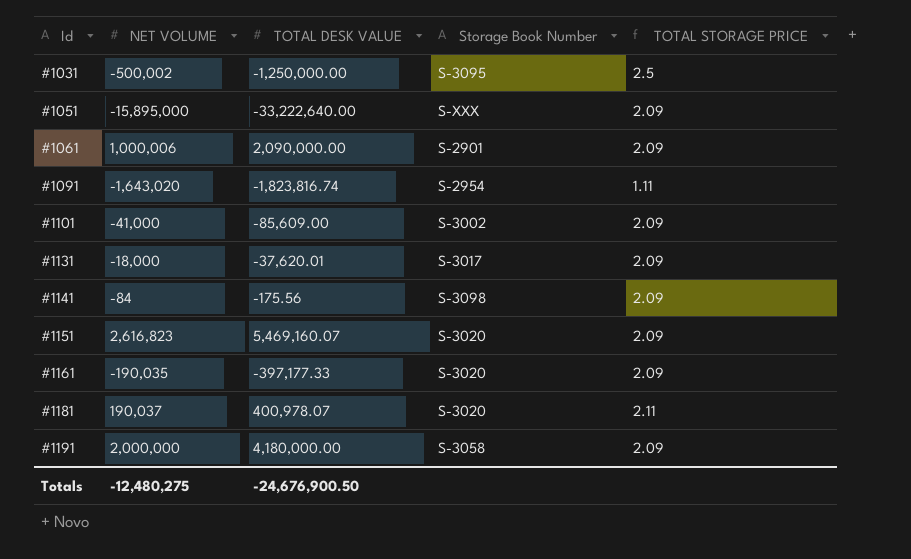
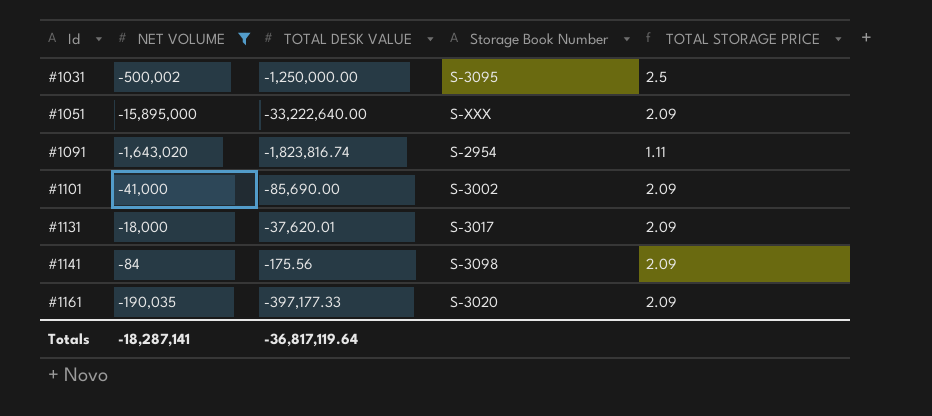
filter: none -> NET VOLUME <= -84
#1101 | TOTAL DESK VALUE: -85,609.00 -> -85,690.00
Totals | NET VOLUME: -12,480,275 -> -18,287,141
Totals | TOTAL DESK VALUE: -24,676,900.50 -> -36,817,119.64

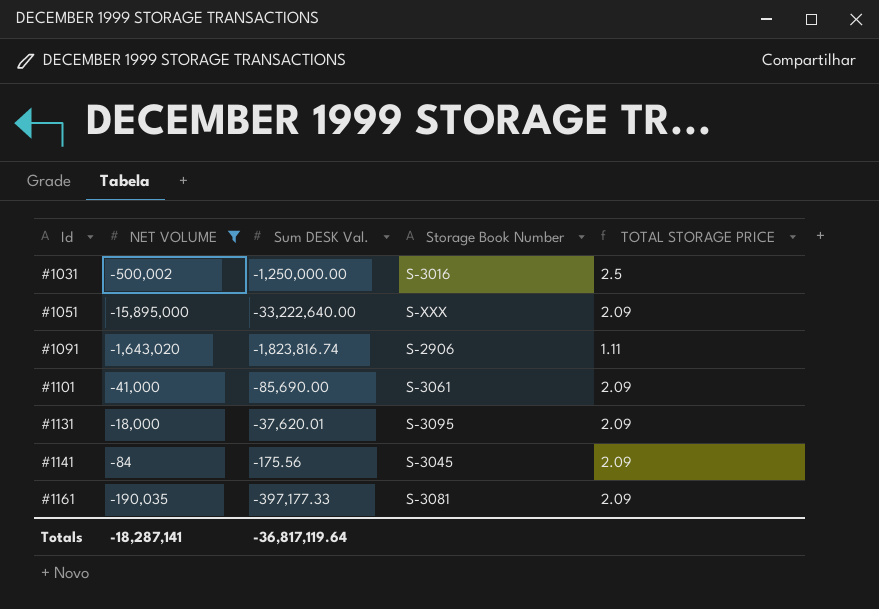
column name: TOTAL DESK VALUE -> Sum DESK Val.
#1031 | Storage Book Number: S-3095 -> S-3016
#1091 | Storage Book Number: S-2954 -> S-2906
#1101 | Storage Book Number: S-3002 -> S-3061
#1131 | Storage Book Number: S-3017 -> S-3095
#1141 | Storage Book Number: S-3098 -> S-3045
#1161 | Storage Book Number: S-3020 -> S-3081

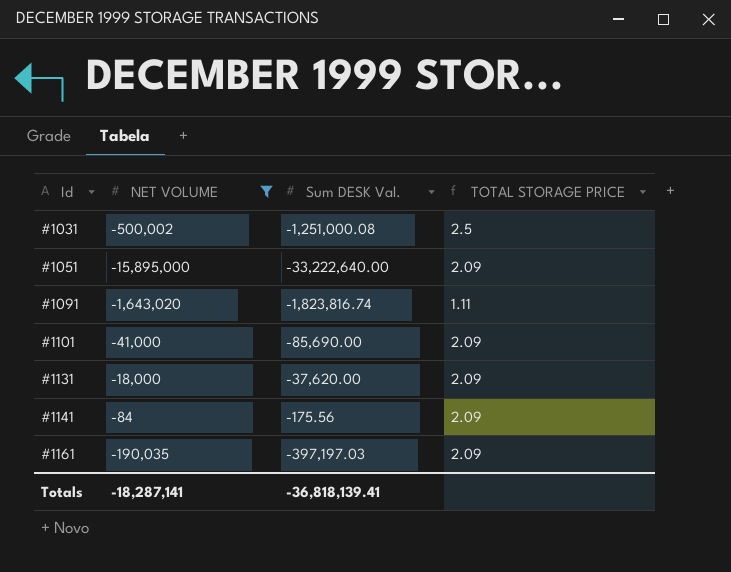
column Storage Book Number | position: 4 -> none
#1031 | Sum DESK Val.: -1,250,000.00 -> -1,251,000.08
#1131 | Sum DESK Val.: -37,620.01 -> -37,620.00
#1161 | Sum DESK Val.: -397,177.33 -> -397,197.03
Totals | Sum DESK Val.: -36,817,119.64 -> -36,818,139.41

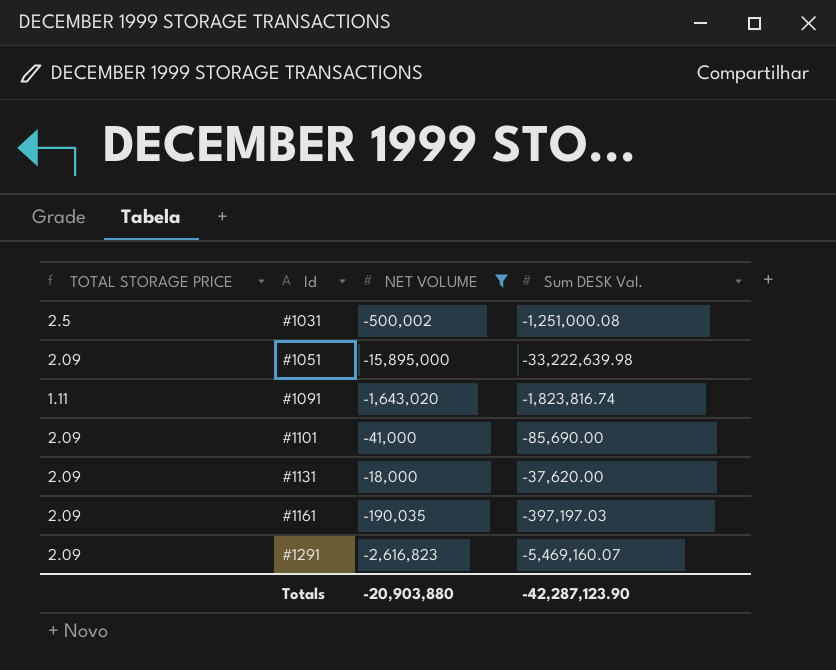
column TOTAL STORAGE PRICE | position: 4 -> 1
row #1141: -84 | -175.56 | 2.09 -> none
#1051 | Sum DESK Val.: -33,222,640.00 -> -33,222,639.98
row #1291: none -> 2.09 | -2,616,823 | -5,469,160.07
Totals | NET VOLUME: -18,287,141 -> -20,903,880
Totals | Sum DESK Val.: -36,818,139.41 -> -42,287,123.90

